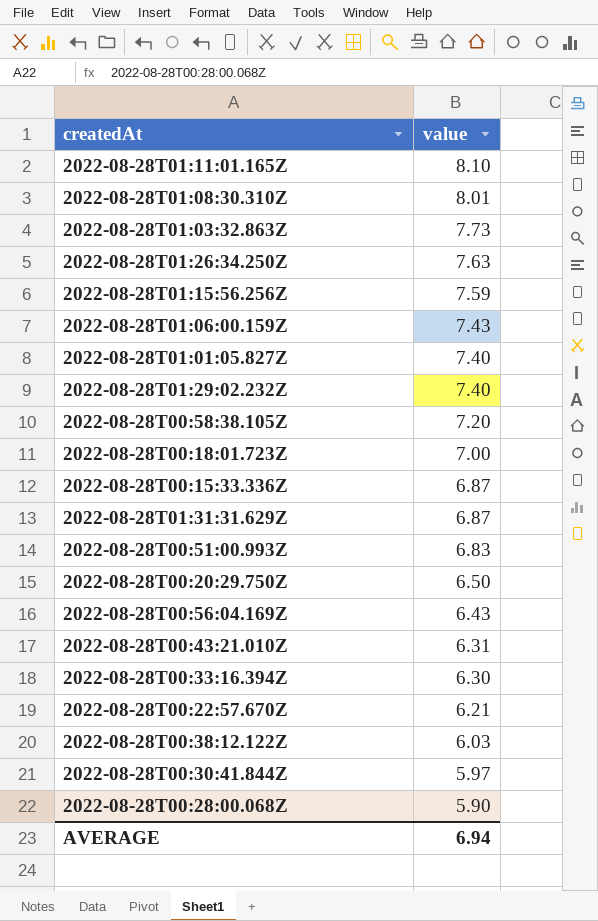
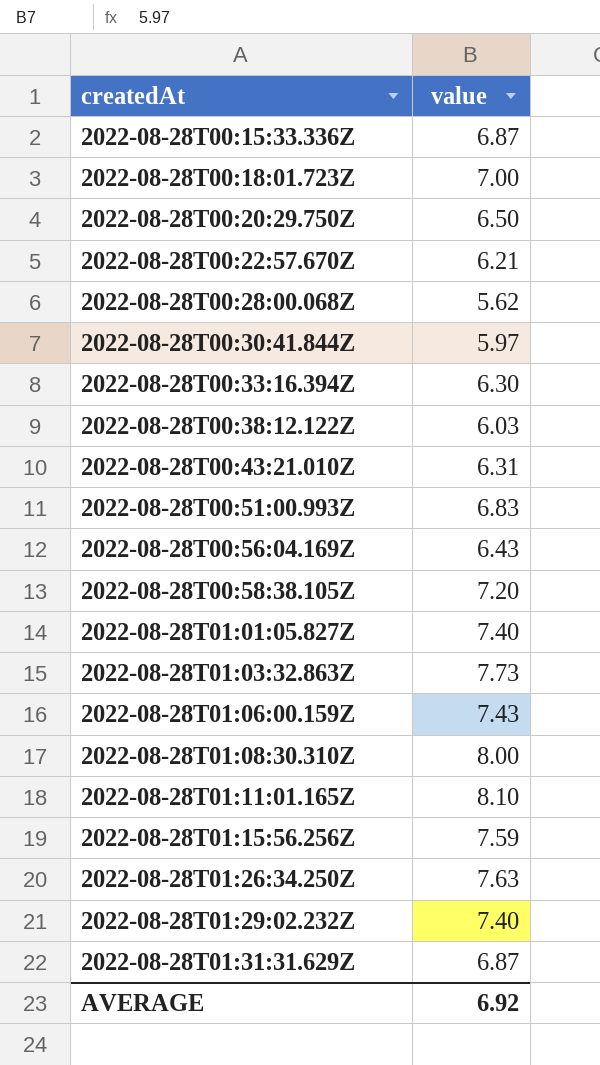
row order: value descending -> createdAt ascending
2022-08-28T00:28:00.068Z | value: 5.90 -> 5.62
2022-08-28T01:08:30.310Z | value: 8.01 -> 8.00
AVERAGE | value: 6.94 -> 6.92

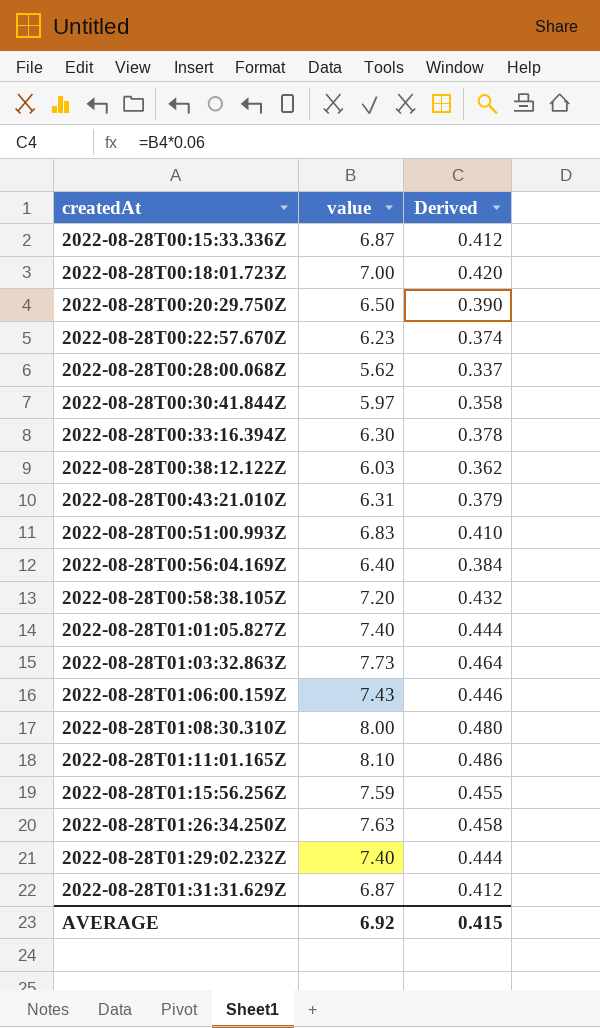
column Derived | formula: none -> [value] * 0.06
2022-08-28T00:22:57.670Z | value: 6.21 -> 6.23
2022-08-28T00:56:04.169Z | value: 6.43 -> 6.40

